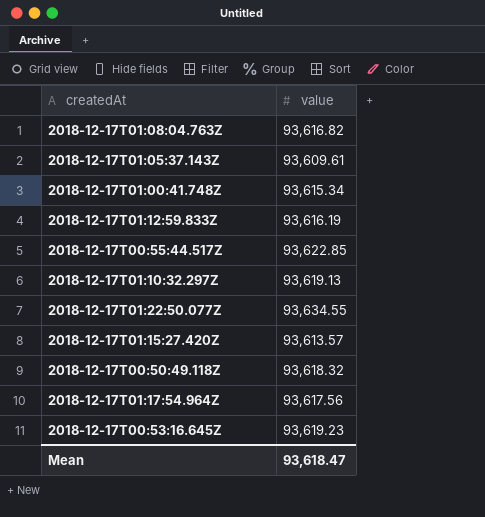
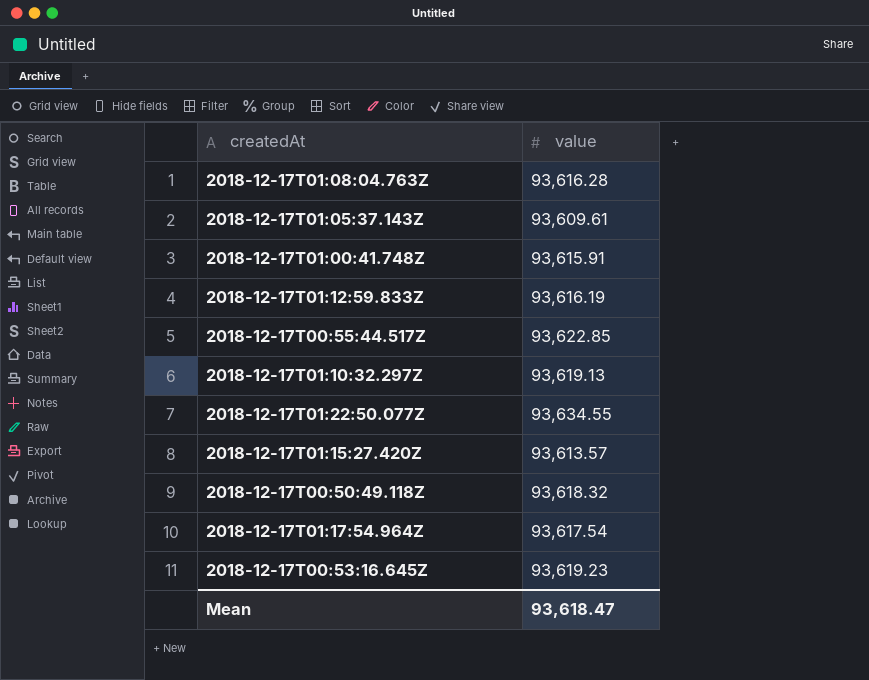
2018-12-17T01:08:04.763Z | value: 93,616.82 -> 93,616.28
2018-12-17T01:00:41.748Z | value: 93,615.34 -> 93,615.91
2018-12-17T01:17:54.964Z | value: 93,617.56 -> 93,617.54

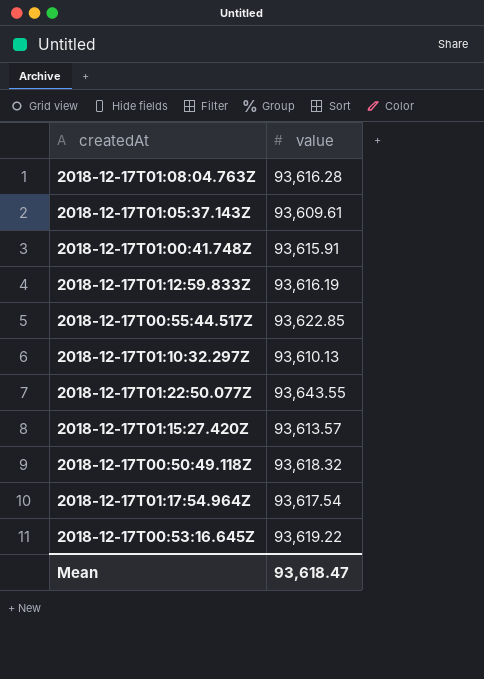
2018-12-17T01:10:32.297Z | value: 93,619.13 -> 93,610.13
2018-12-17T01:22:50.077Z | value: 93,634.55 -> 93,643.55
2018-12-17T00:53:16.645Z | value: 93,619.23 -> 93,619.22

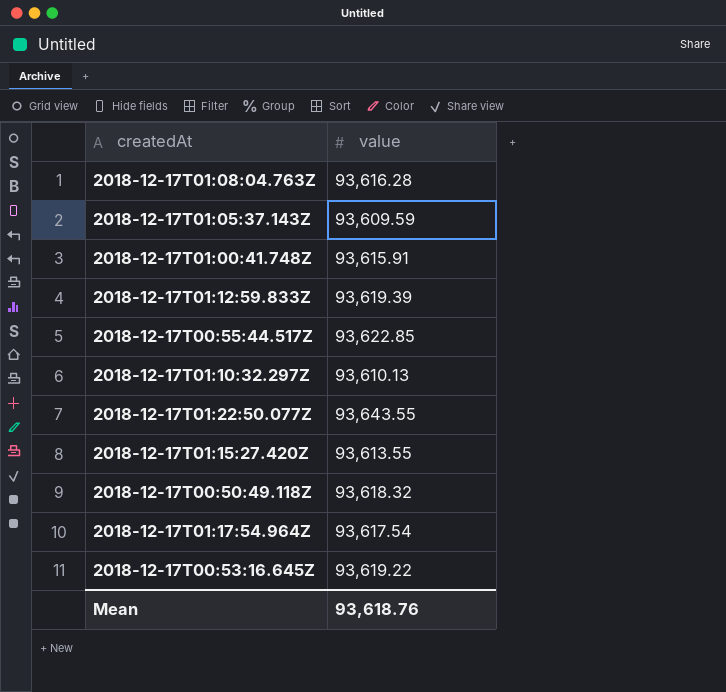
2018-12-17T01:05:37.143Z | value: 93,609.61 -> 93,609.59
2018-12-17T01:12:59.833Z | value: 93,616.19 -> 93,619.39
2018-12-17T01:15:27.420Z | value: 93,613.57 -> 93,613.55
Mean | value: 93,618.47 -> 93,618.76

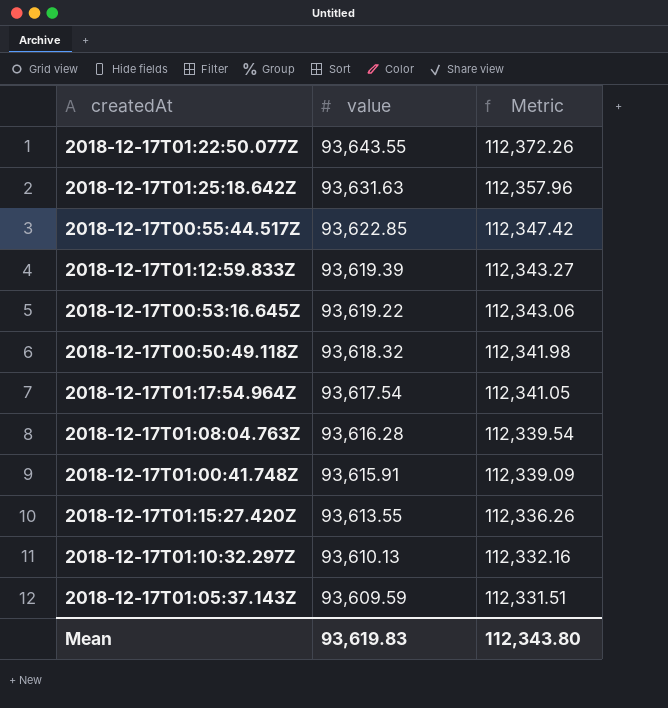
row order: none -> value descending
column Metric | formula: none -> [value] * 1.2
row 2018-12-17T01:25:18.642Z: none -> 93,631.63 | 112,357.96
Mean | value: 93,618.76 -> 93,619.83

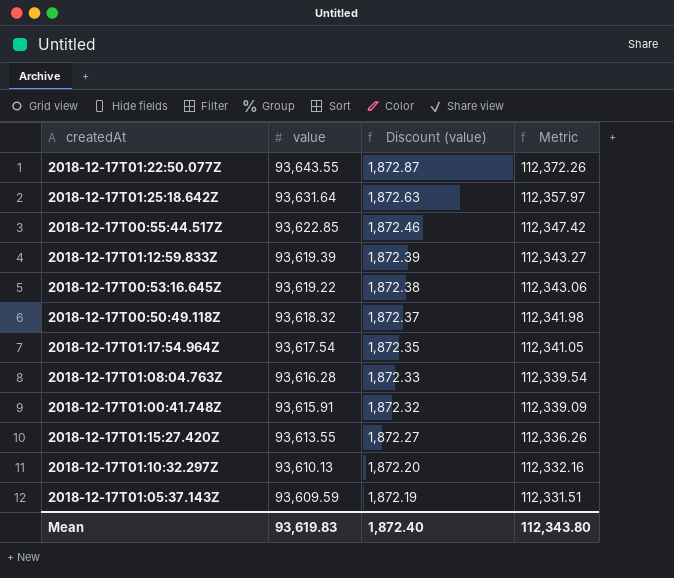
column Discount (value) | formula: none -> [value] * 0.02
2018-12-17T01:25:18.642Z | value: 93,631.63 -> 93,631.64
2018-12-17T01:25:18.642Z | Metric: 112,357.96 -> 112,357.97

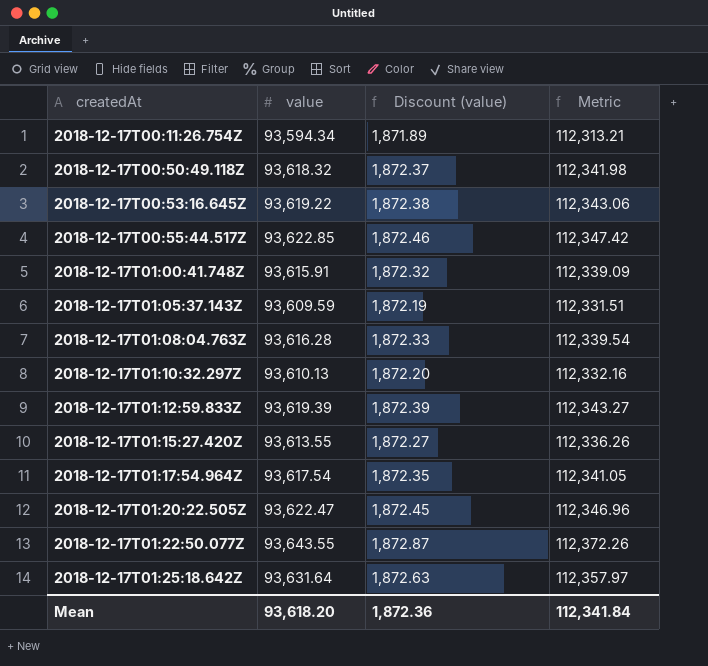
row order: value descending -> createdAt ascending
row 2018-12-17T00:11:26.754Z: none -> 93,594.34 | 1,871.89 | 112,313.21
row 2018-12-17T01:20:22.505Z: none -> 93,622.47 | 1,872.45 | 112,346.96
Mean | value: 93,619.83 -> 93,618.20
Mean | Discount (value): 1,872.40 -> 1,872.36
Mean | Metric: 112,343.80 -> 112,341.84

